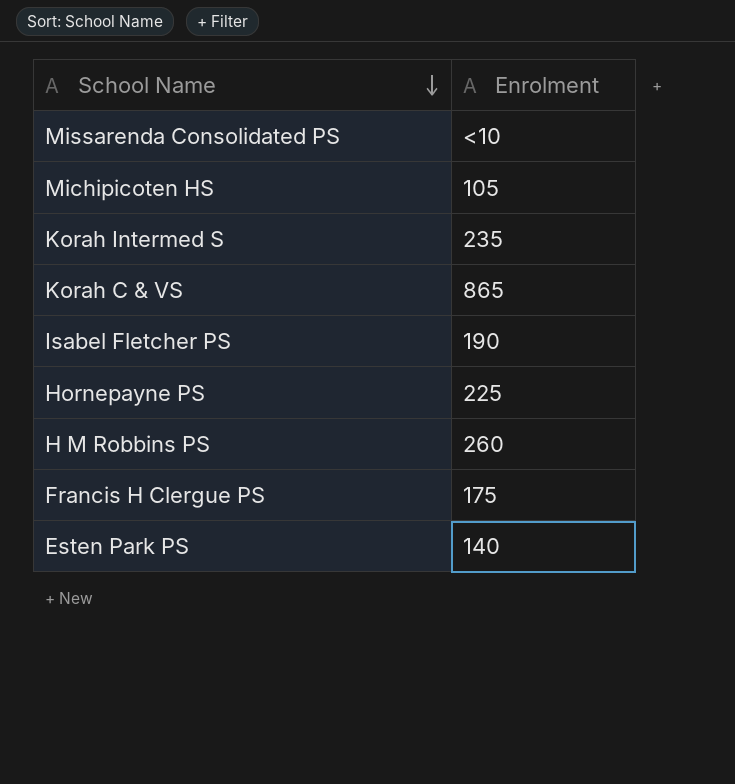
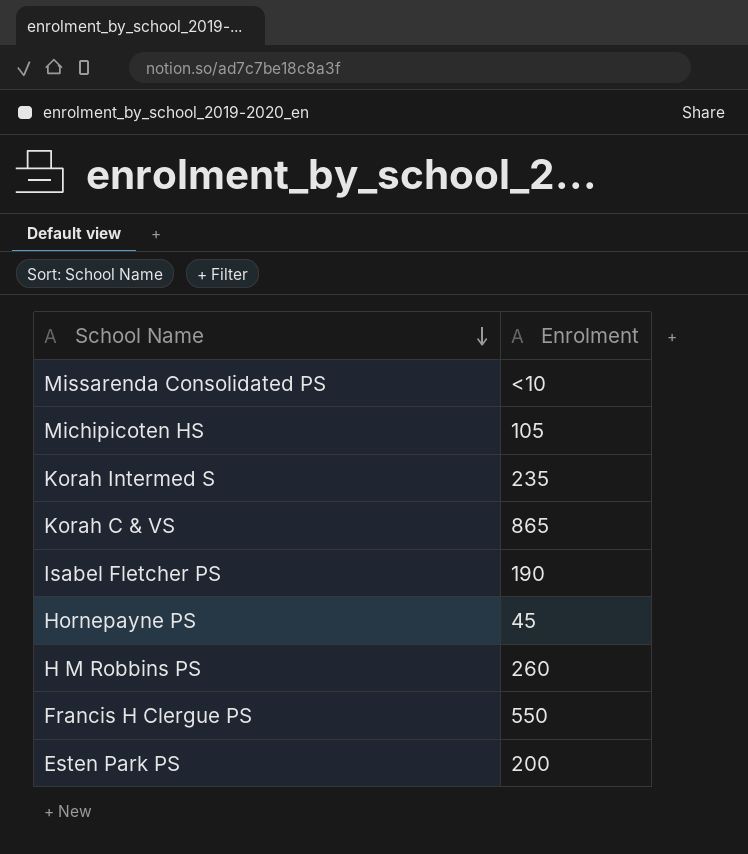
Hornepayne PS | Enrolment: 225 -> 45
Francis H Clergue PS | Enrolment: 175 -> 550
Esten Park PS | Enrolment: 140 -> 200

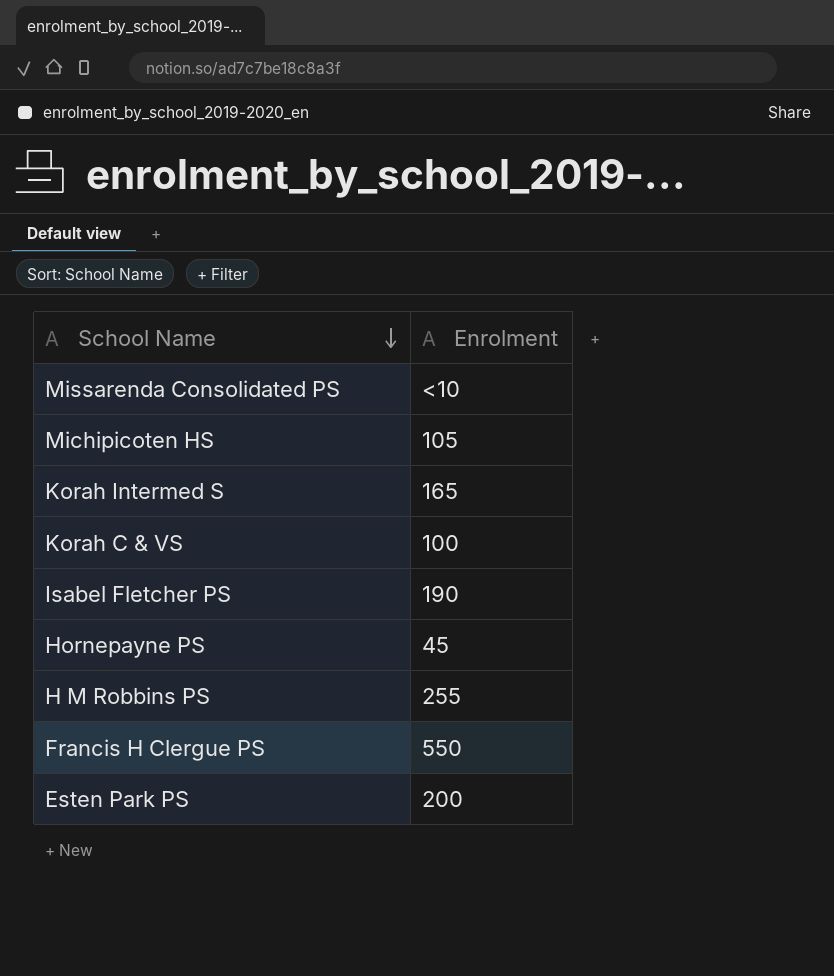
Korah Intermed S | Enrolment: 235 -> 165
Korah C & VS | Enrolment: 865 -> 100
H M Robbins PS | Enrolment: 260 -> 255

